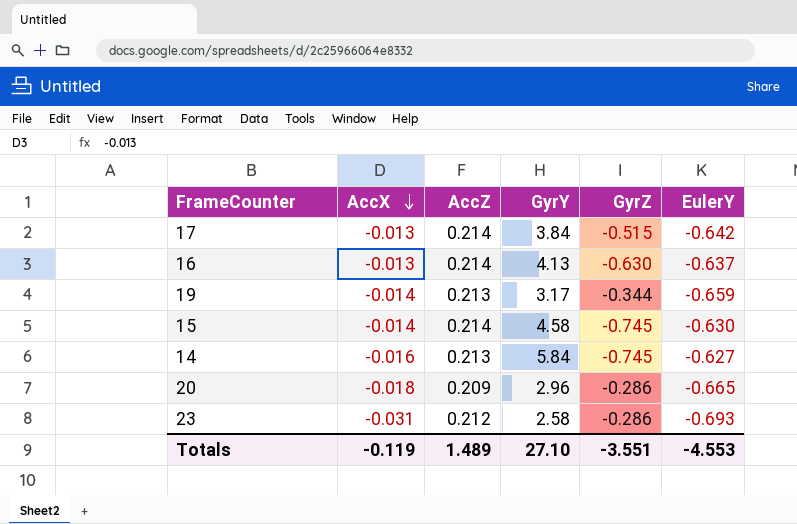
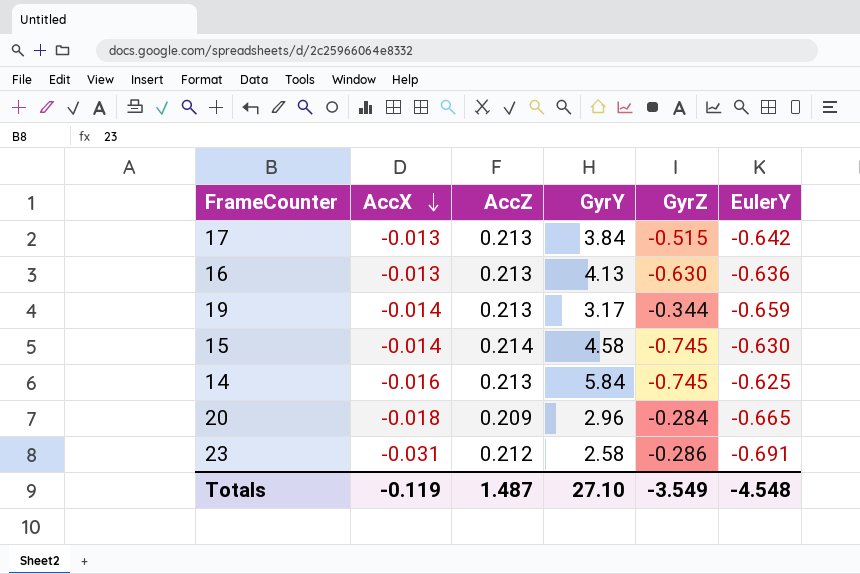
17 | AccZ: 0.214 -> 0.213
16 | AccZ: 0.214 -> 0.213
16 | EulerY: -0.637 -> -0.636
14 | EulerY: -0.627 -> -0.625
20 | GyrZ: -0.286 -> -0.284
23 | EulerY: -0.693 -> -0.691
Totals | AccZ: 1.489 -> 1.487
Totals | GyrZ: -3.551 -> -3.549
Totals | EulerY: -4.553 -> -4.548

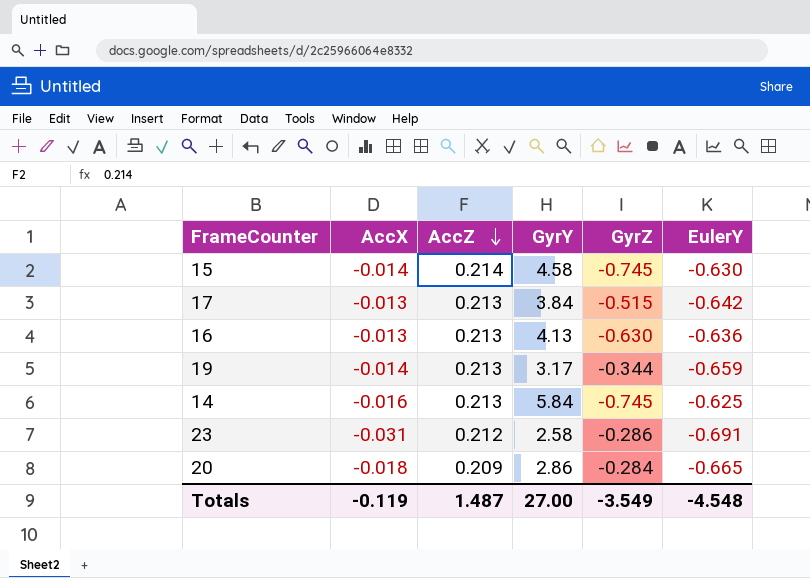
row order: AccX descending -> AccZ descending
20 | GyrY: 2.96 -> 2.86
Totals | GyrY: 27.10 -> 27.00

